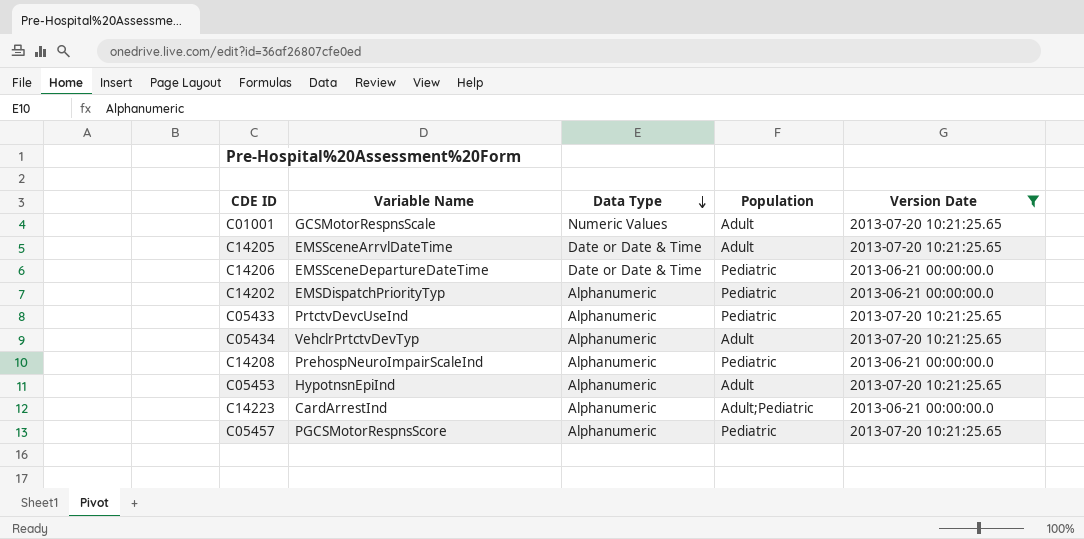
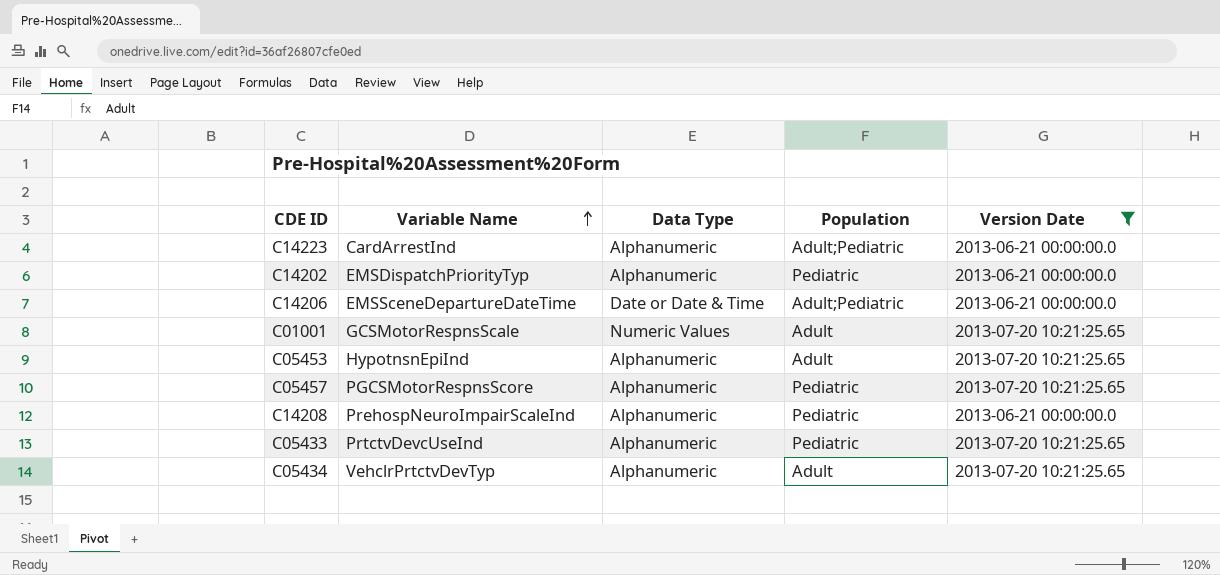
row order: Data Type descending -> Variable Name ascending
row C14205: EMSSceneArrvlDateTime | Date or Date & Time | Adult | 2013-07-20 10:21:25.65 -> none
C14206 | Population: Pediatric -> Adult;Pediatric

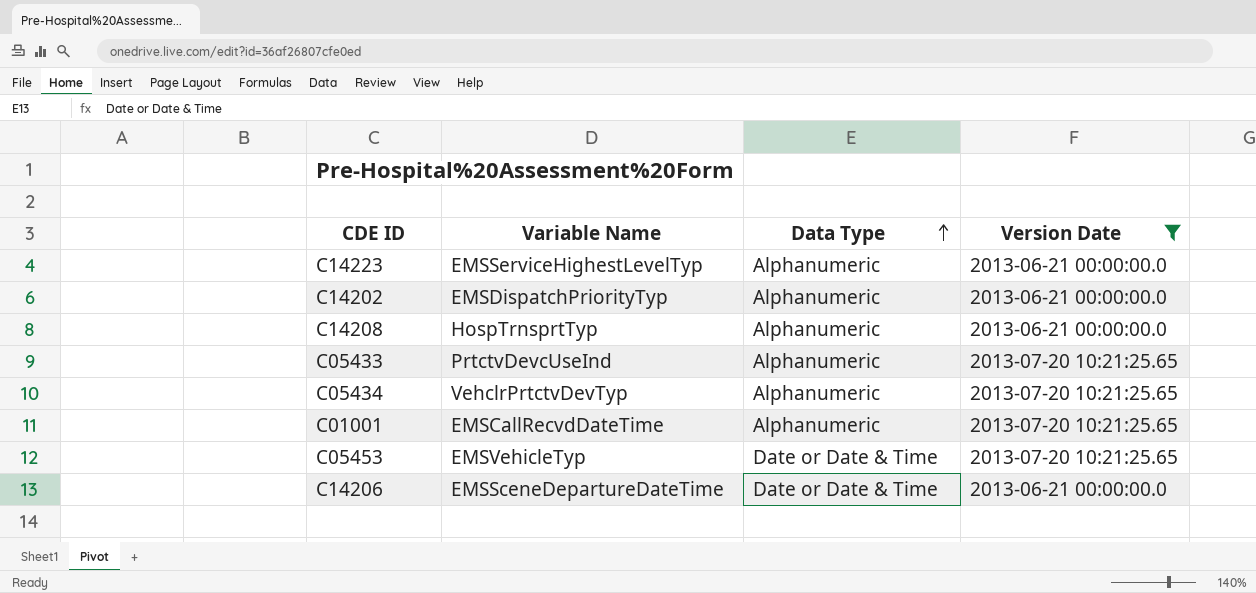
row order: Variable Name ascending -> Data Type ascending
column Population | position: 4 -> none
row C05457: PGCSMotorRespnsScore | Alphanumeric | Pediatric | 2013-07-20 10:21:25.65 -> none
C14223 | Variable Name: CardArrestInd -> EMSServiceHighestLevelTyp
C14208 | Variable Name: PrehospNeuroImpairScaleInd -> HospTrnsprtTyp
C01001 | Variable Name: GCSMotorRespnsScale -> EMSCallRecvdDateTime
C01001 | Data Type: Numeric Values -> Alphanumeric
C05453 | Variable Name: HypotnsnEpiInd -> EMSVehicleTyp
C05453 | Data Type: Alphanumeric -> Date or Date & Time

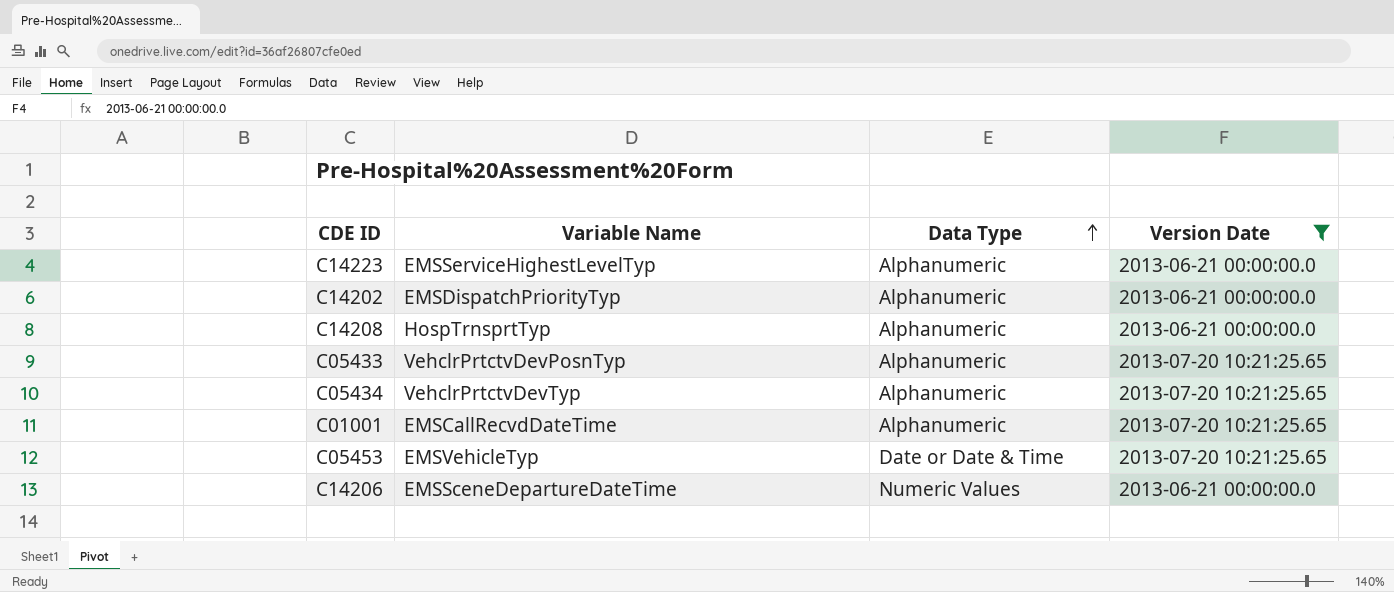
C05433 | Variable Name: PrtctvDevcUseInd -> VehclrPrtctvDevPosnTyp
C14206 | Data Type: Date or Date & Time -> Numeric Values

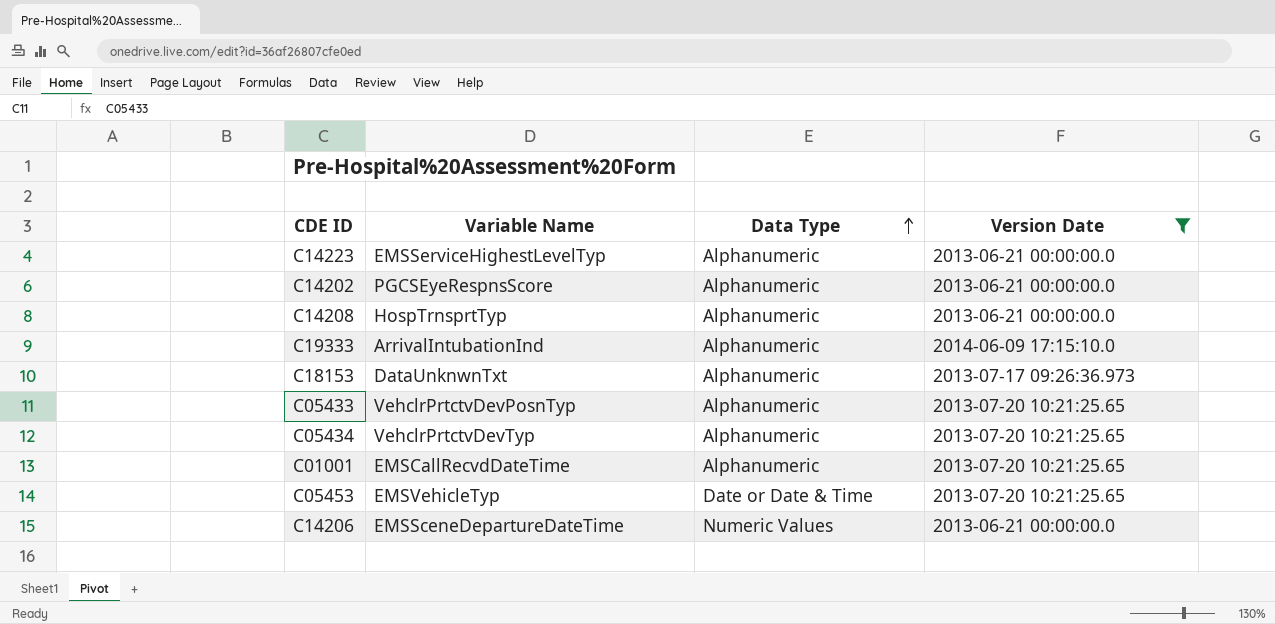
C14202 | Variable Name: EMSDispatchPriorityTyp -> PGCSEyeRespnsScore
row C19333: none -> ArrivalIntubationInd | Alphanumeric | 2014-06-09 17:15:10.0
row C18153: none -> DataUnknwnTxt | Alphanumeric | 2013-07-17 09:26:36.973

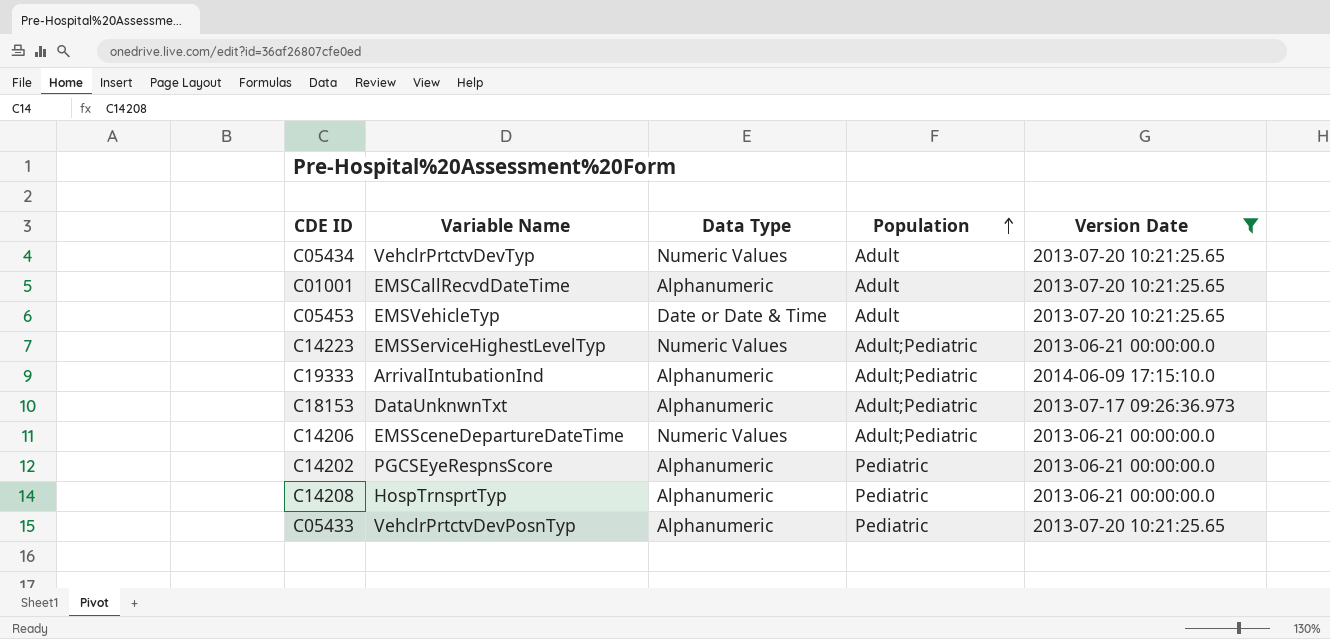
row order: Data Type ascending -> Population ascending
column Population | position: none -> 4
C05434 | Data Type: Alphanumeric -> Numeric Values
C14223 | Data Type: Alphanumeric -> Numeric Values

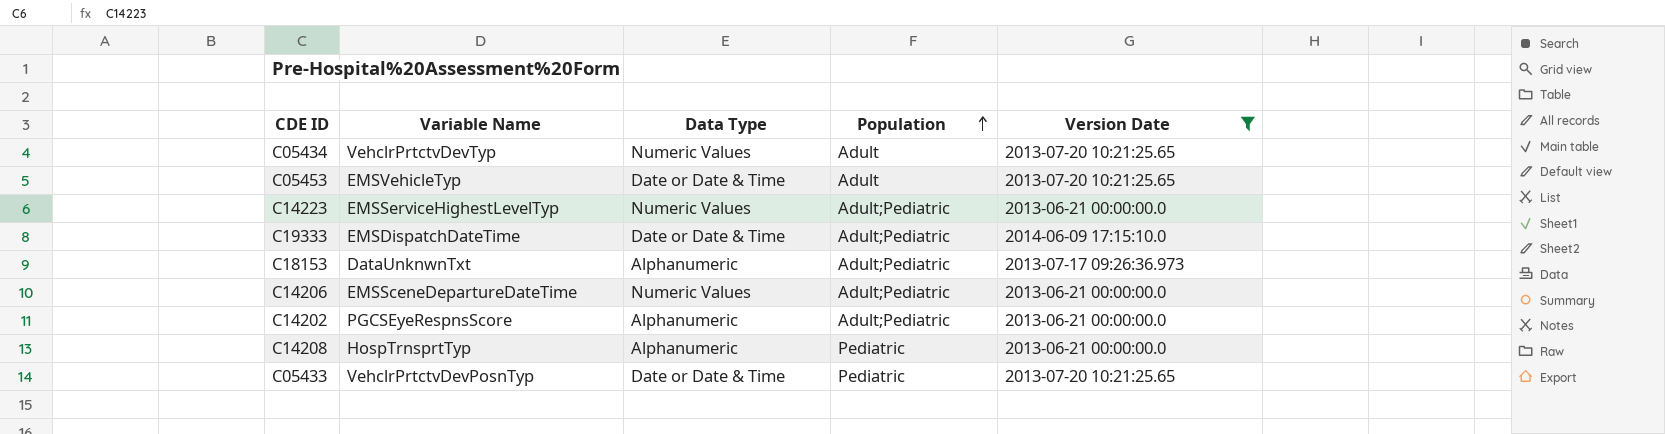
row C01001: EMSCallRecvdDateTime | Alphanumeric | Adult | 2013-07-20 10:21:25.65 -> none
C19333 | Variable Name: ArrivalIntubationInd -> EMSDispatchDateTime
C19333 | Data Type: Alphanumeric -> Date or Date & Time
C14202 | Population: Pediatric -> Adult;Pediatric
C05433 | Data Type: Alphanumeric -> Date or Date & Time

